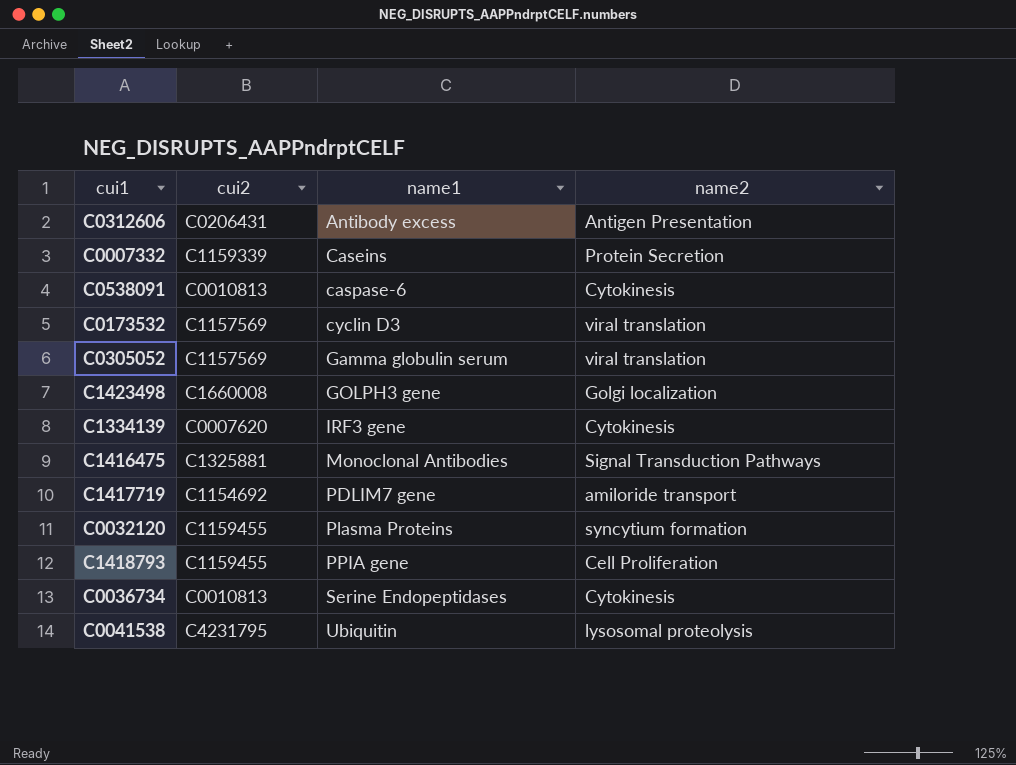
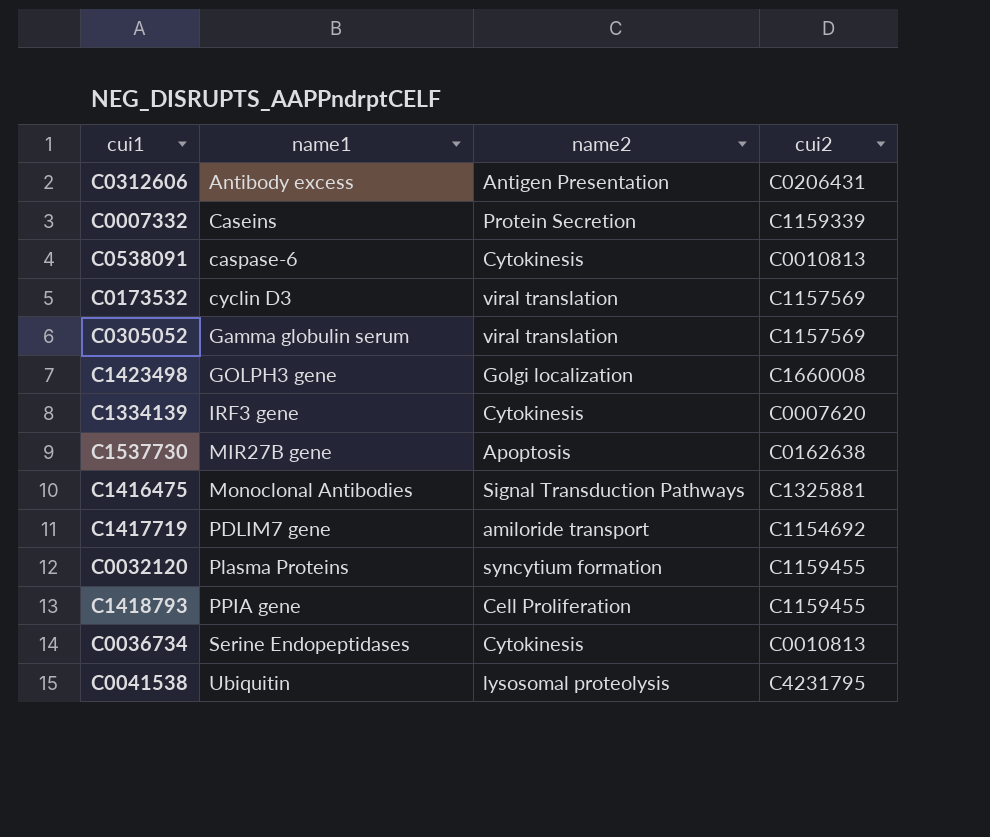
column cui2 | position: 2 -> 4
row C1537730: none -> MIR27B gene | Apoptosis | C0162638

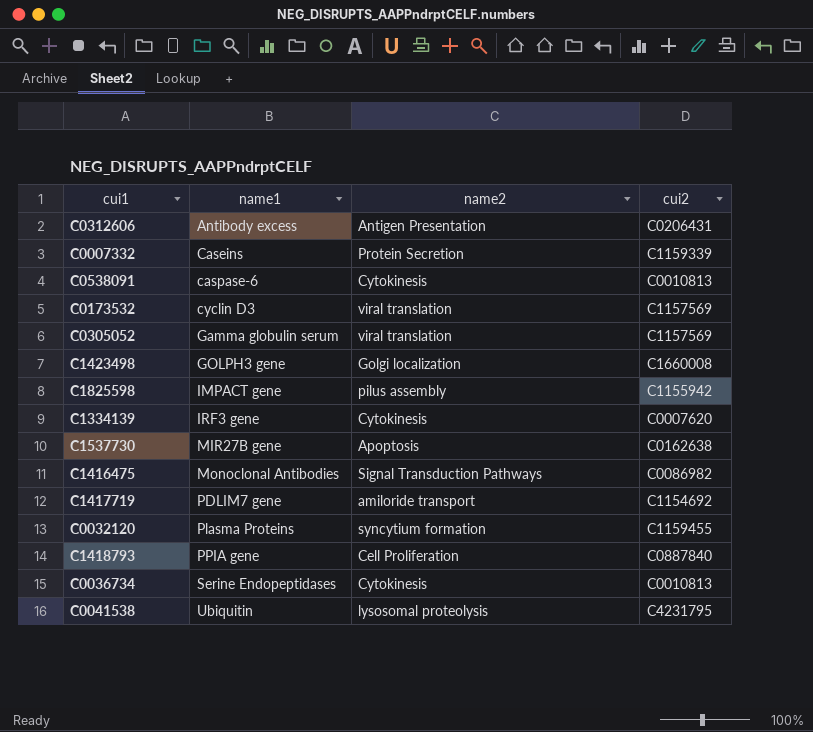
row C1825598: none -> IMPACT gene | pilus assembly | C1155942
C1416475 | cui2: C1325881 -> C0086982
C1418793 | cui2: C1159455 -> C0887840

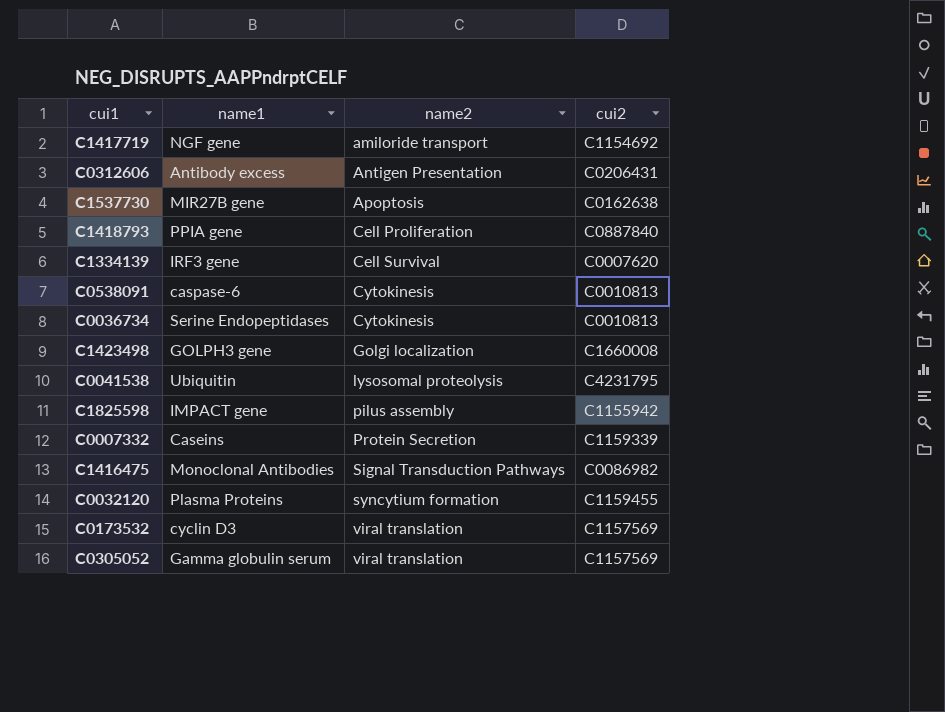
row order: name1 ascending -> name2 ascending
C1417719 | name1: PDLIM7 gene -> NGF gene
C1334139 | name2: Cytokinesis -> Cell Survival

